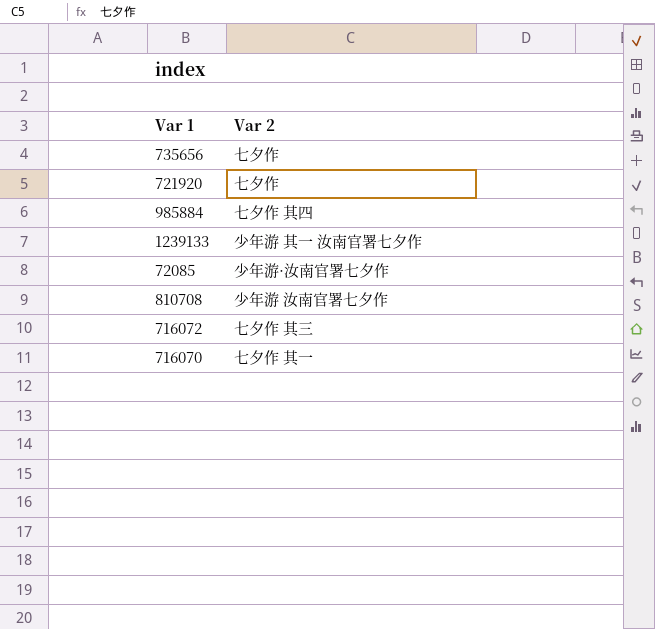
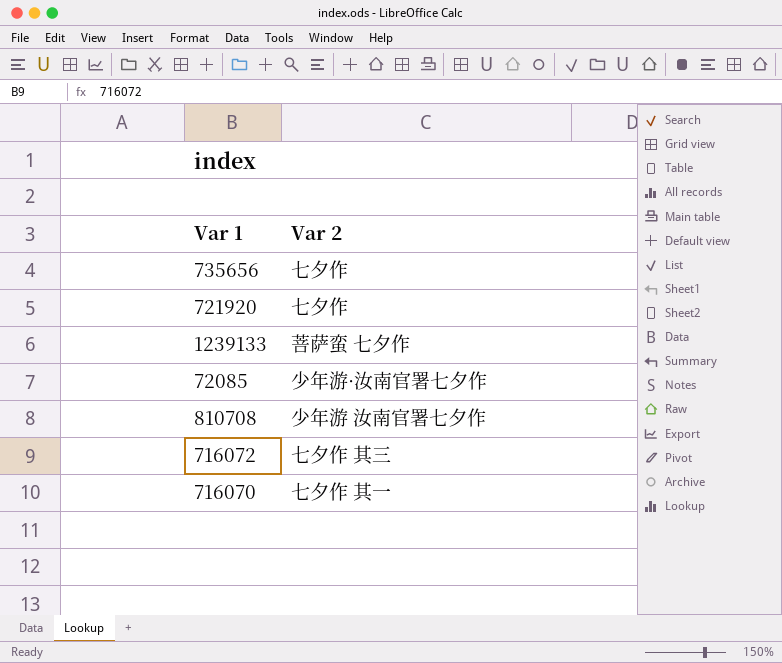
row 985884: 七夕作 其四 -> none
1239133 | Var 2: 少年游 其一 汝南官署七夕作 -> 菩萨蛮 七夕作

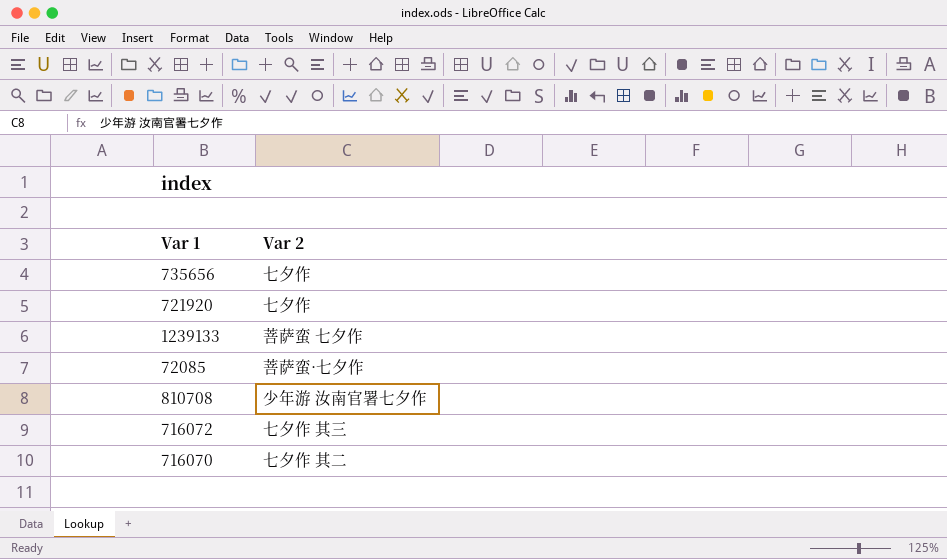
72085 | Var 2: 少年游·汝南官署七夕作 -> 菩萨蛮·七夕作
716070 | Var 2: 七夕作 其一 -> 七夕作 其二

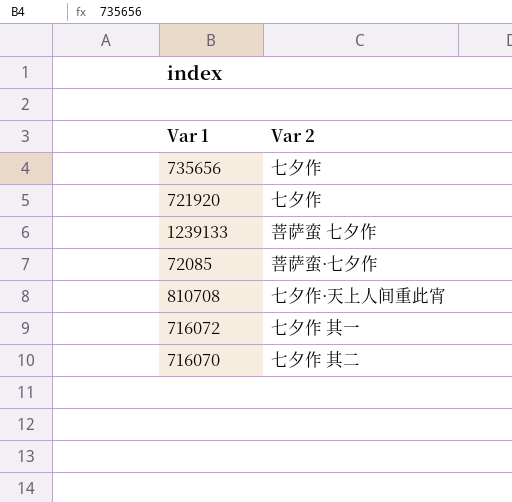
810708 | Var 2: 少年游 汝南官署七夕作 -> 七夕作·天上人间重此宵
716072 | Var 2: 七夕作 其三 -> 七夕作 其一

